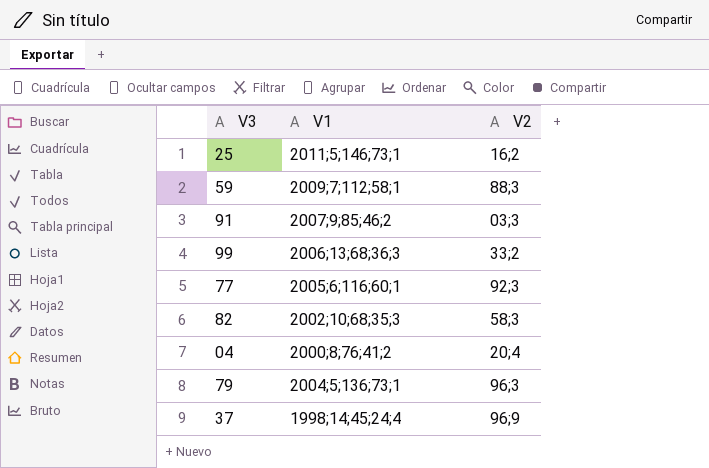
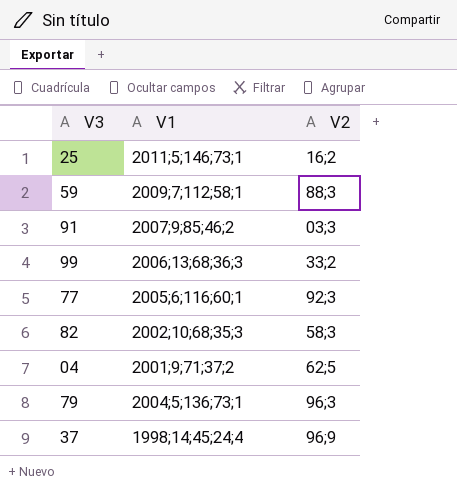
04 | V1: 2000;8;76;41;2 -> 2001;9;71;37;2
04 | V2: 20;4 -> 62;5

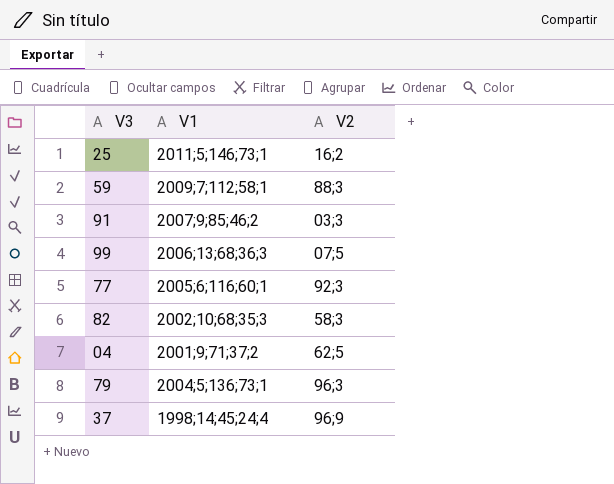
99 | V2: 33;2 -> 07;5

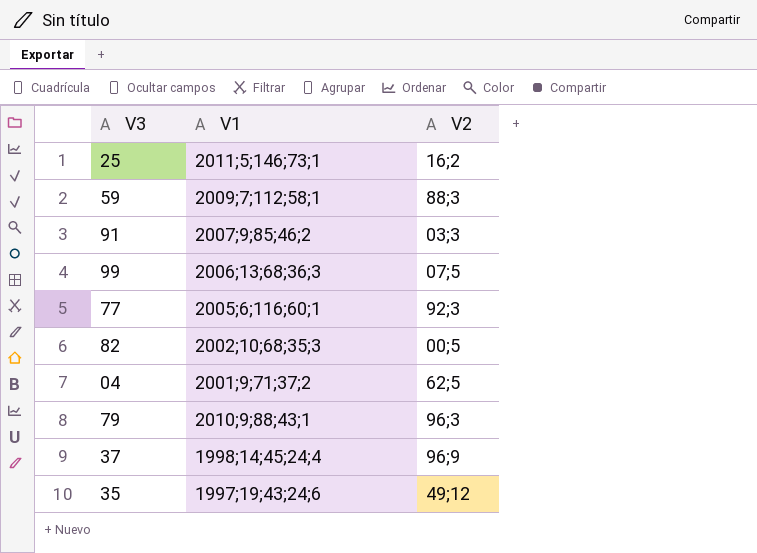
82 | V2: 58;3 -> 00;5
79 | V1: 2004;5;136;73;1 -> 2010;9;88;43;1
row 35: none -> 1997;19;43;24;6 | 49;12

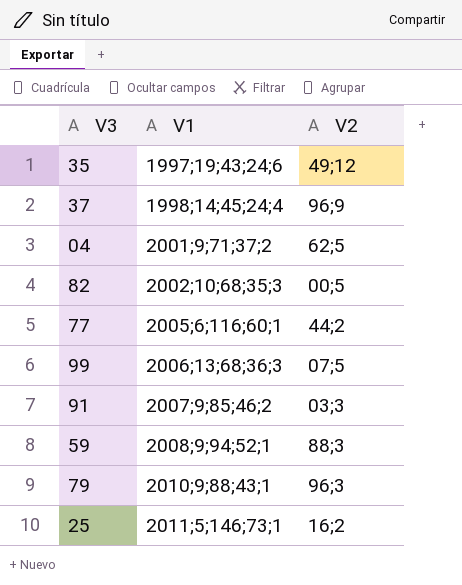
row order: none -> V1 ascending
77 | V2: 92;3 -> 44;2
59 | V1: 2009;7;112;58;1 -> 2008;9;94;52;1

